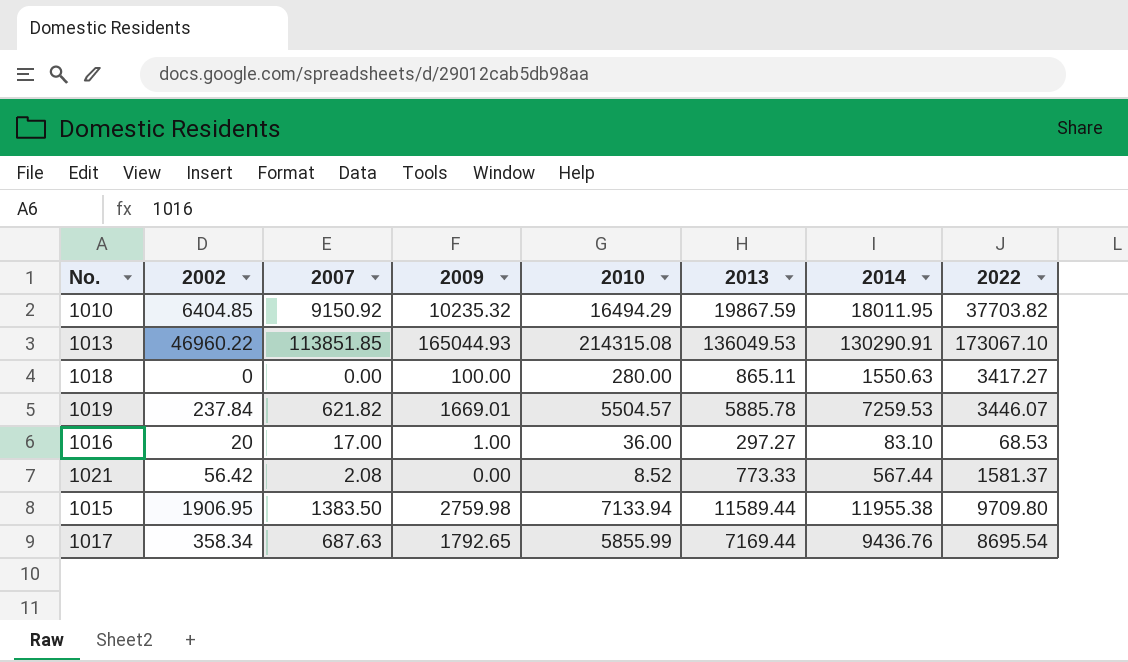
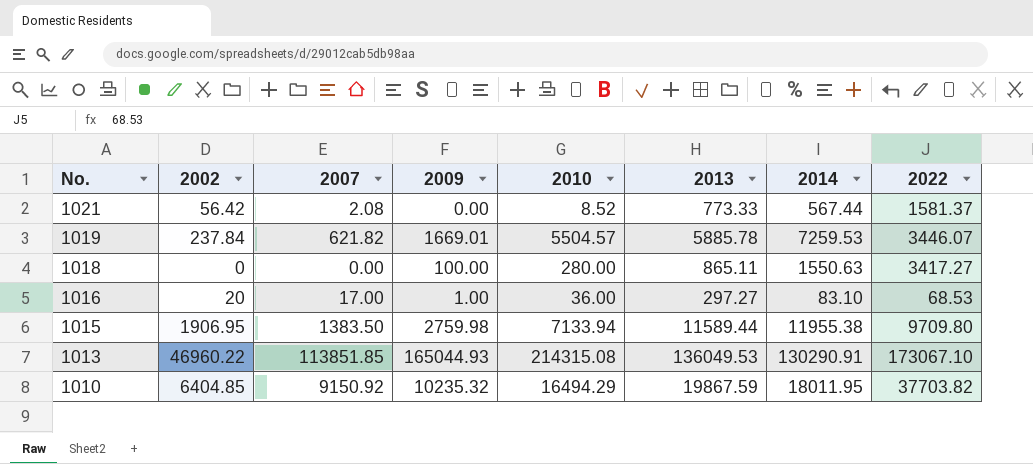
row order: none -> No. descending
row 1017: 358.34 | 687.63 | 1792.65 | 5855.99 | 7169.44 | 9436.76 | 8695.54 -> none

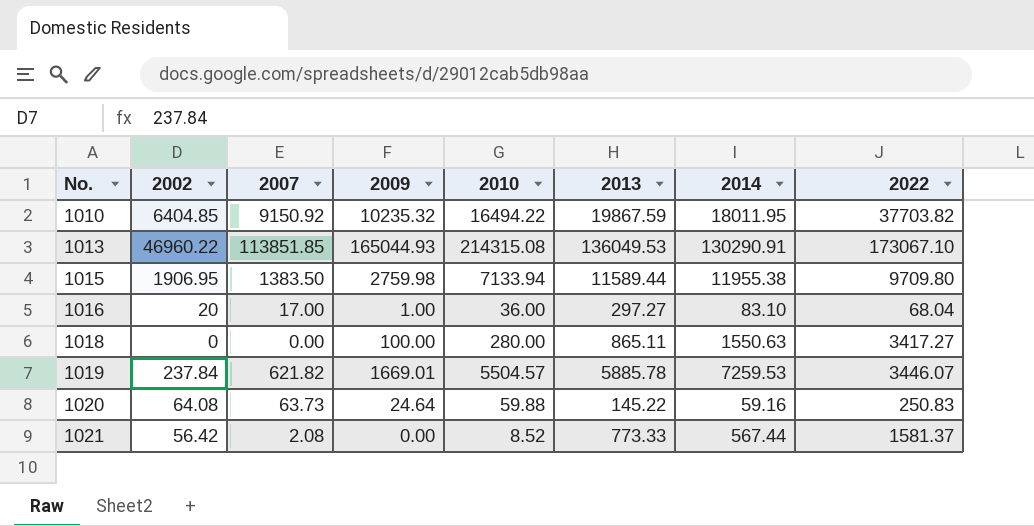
row order: No. descending -> No. ascending
1010 | 2010: 16494.29 -> 16494.22
1016 | 2022: 68.53 -> 68.04
row 1020: none -> 64.08 | 63.73 | 24.64 | 59.88 | 145.22 | 59.16 | 250.83

